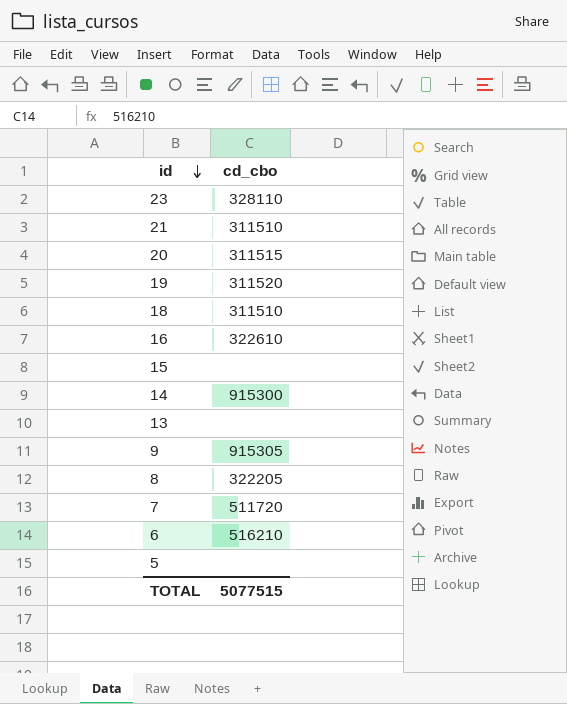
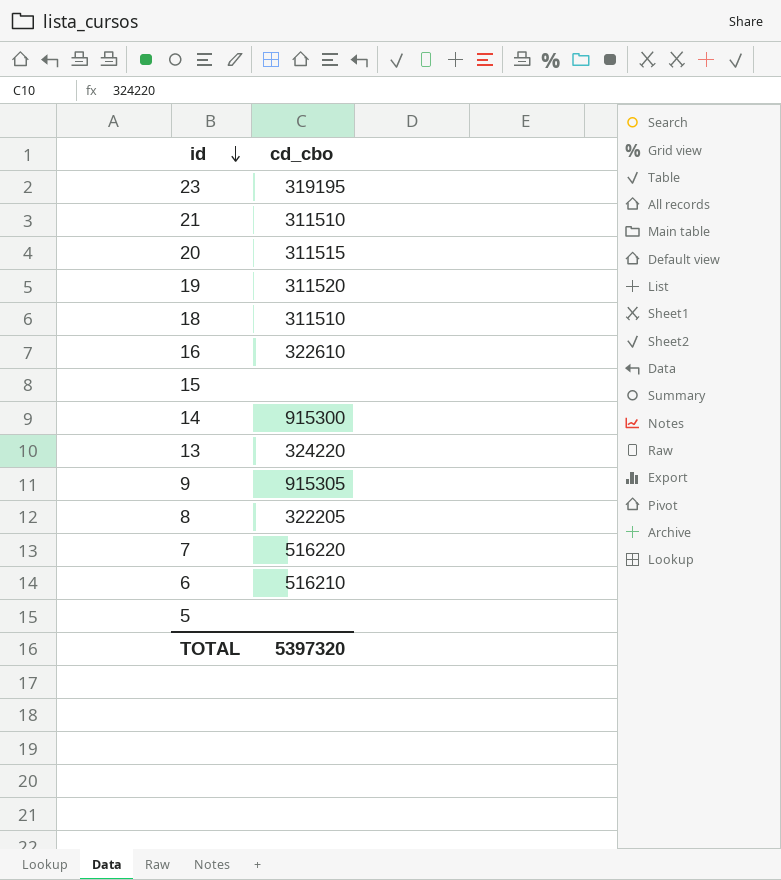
23 | cd_cbo: 328110 -> 319195
13 | cd_cbo: none -> 324220
7 | cd_cbo: 511720 -> 516220
TOTAL | cd_cbo: 5077515 -> 5397320

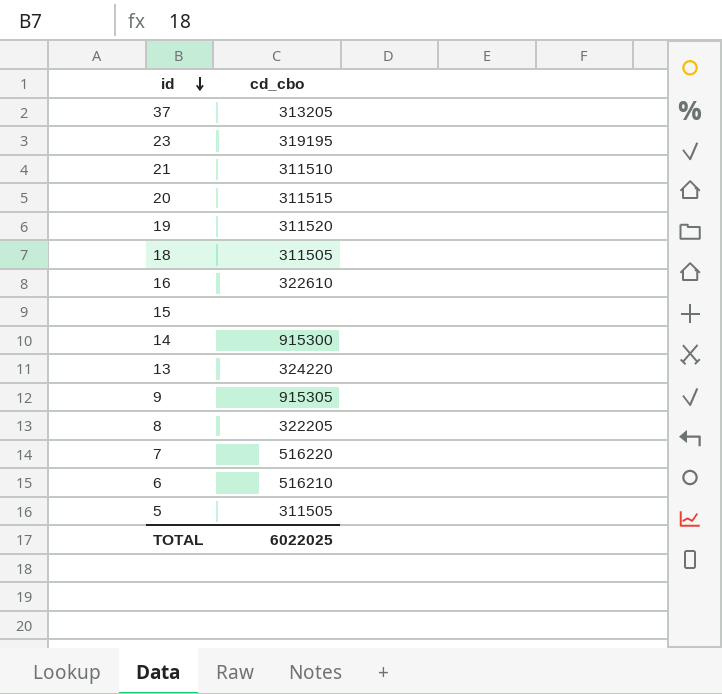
row 37: none -> 313205
18 | cd_cbo: 311510 -> 311505
5 | cd_cbo: none -> 311505
TOTAL | cd_cbo: 5397320 -> 6022025

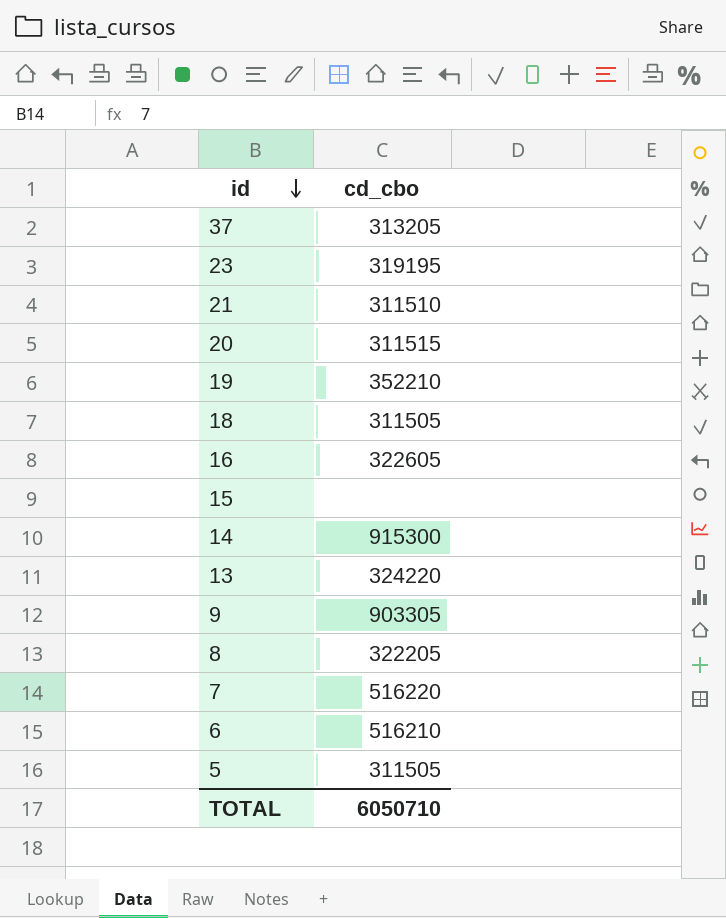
19 | cd_cbo: 311520 -> 352210
16 | cd_cbo: 322610 -> 322605
9 | cd_cbo: 915305 -> 903305
TOTAL | cd_cbo: 6022025 -> 6050710

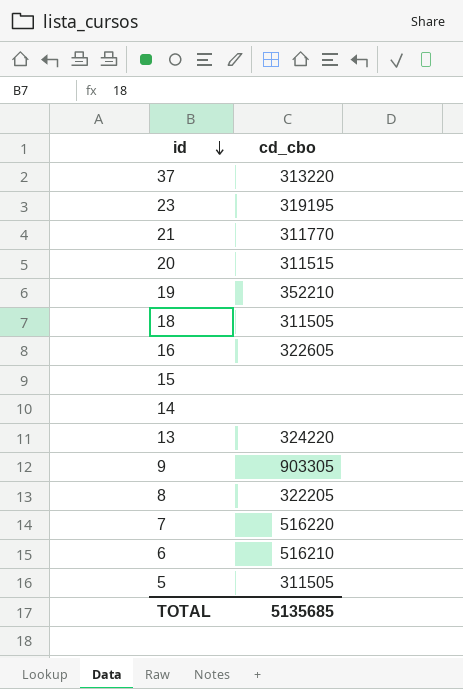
37 | cd_cbo: 313205 -> 313220
21 | cd_cbo: 311510 -> 311770
14 | cd_cbo: 915300 -> none
TOTAL | cd_cbo: 6050710 -> 5135685

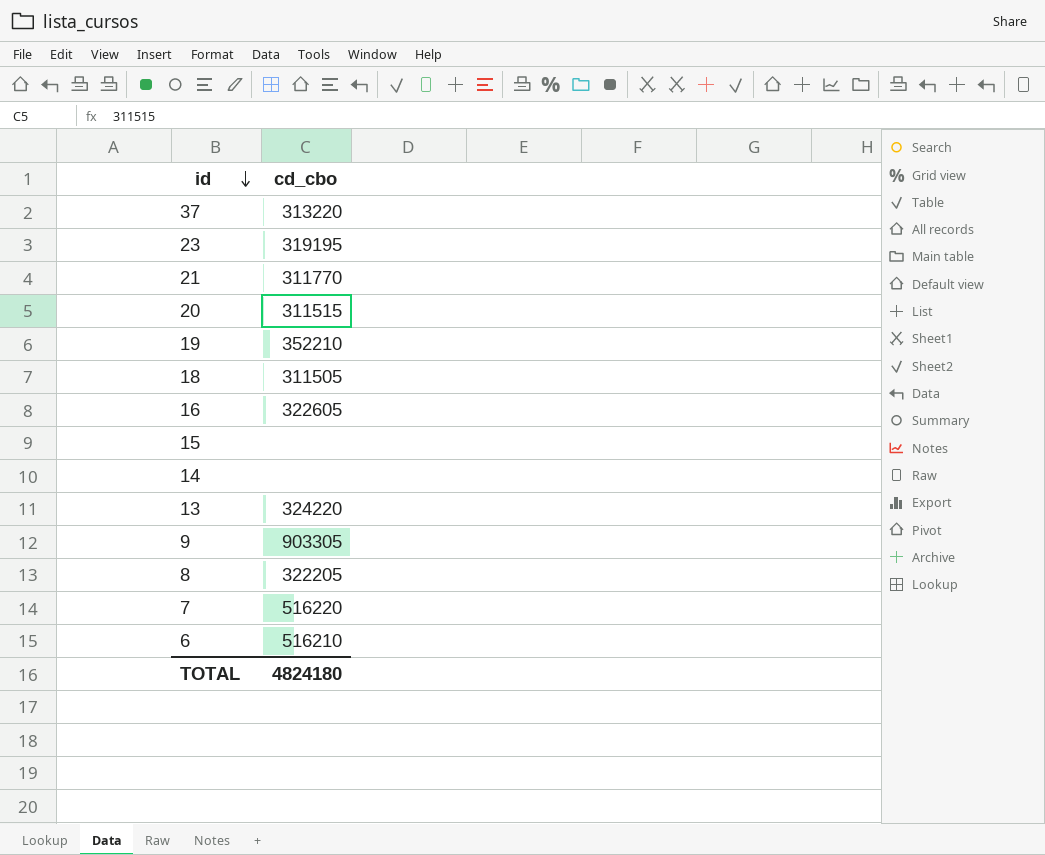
row 5: 311505 -> none
TOTAL | cd_cbo: 5135685 -> 4824180

